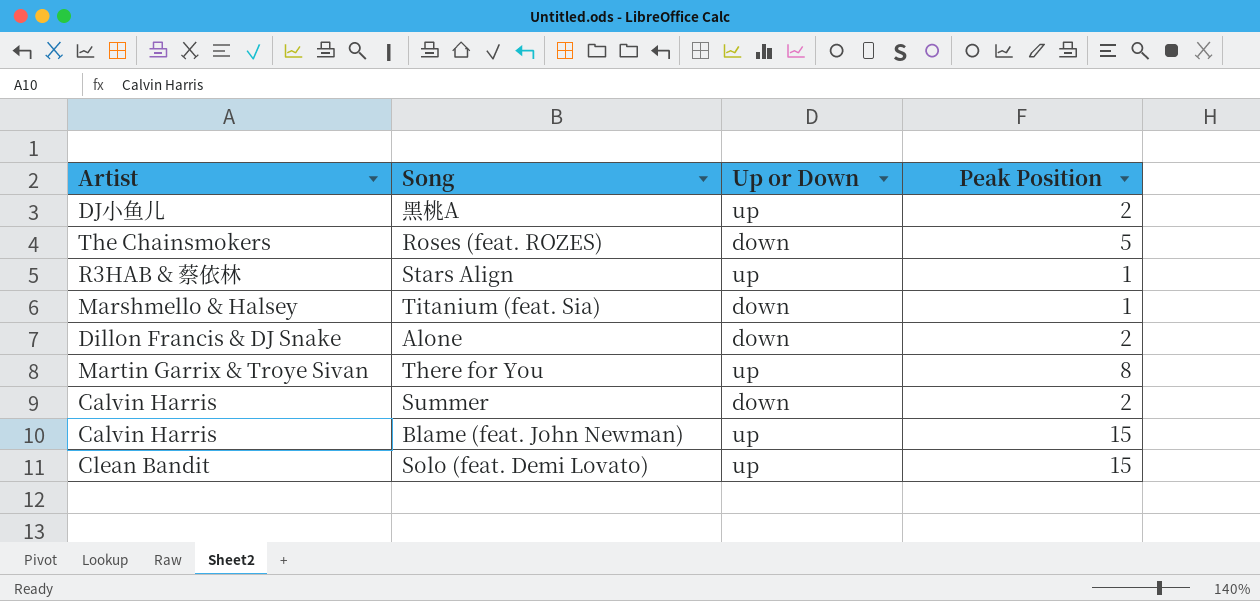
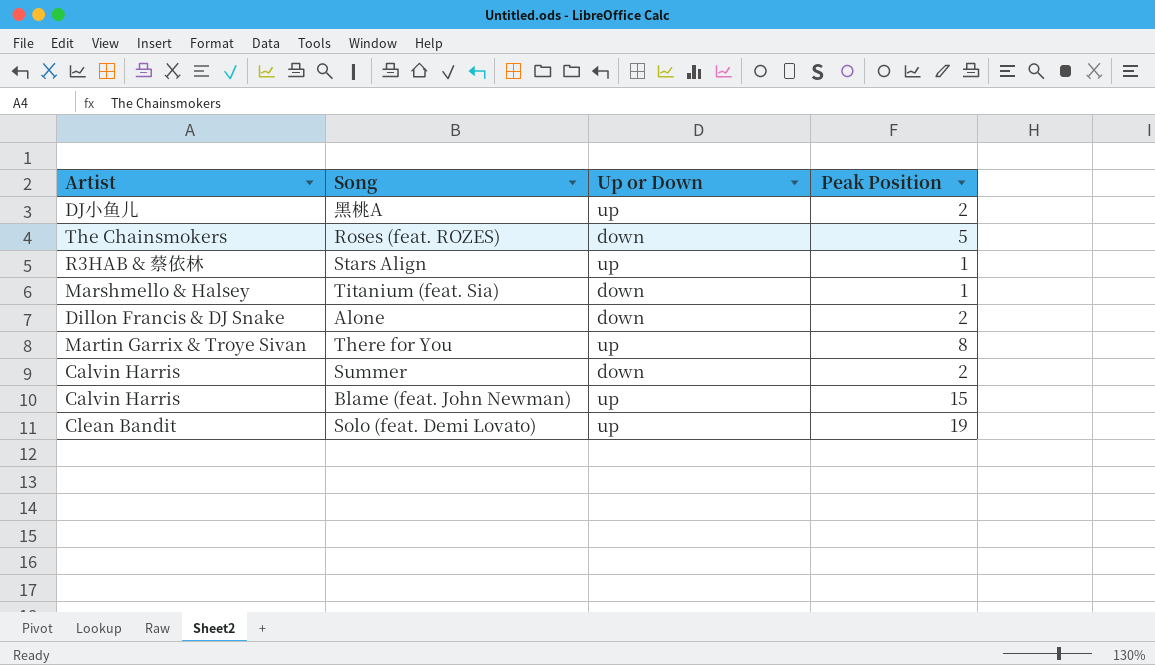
Solo (feat. Demi Lovato) | Peak Position: 15 -> 19

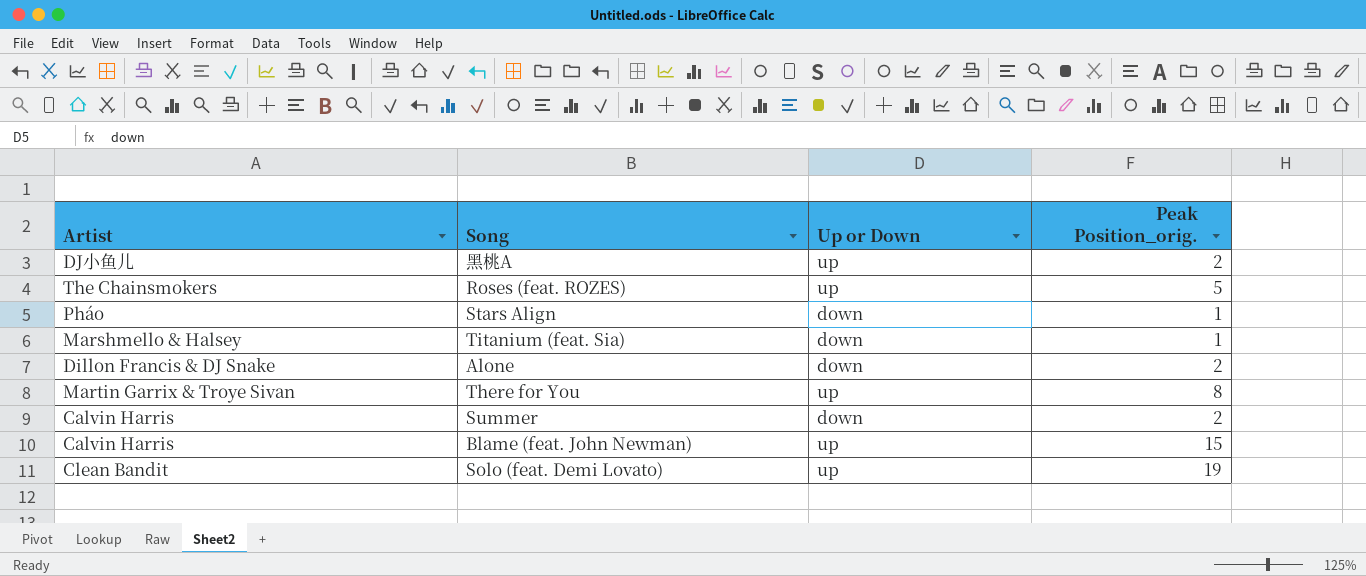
column name: Peak Position -> Peak Position_orig.
Roses (feat. ROZES) | Up or Down: down -> up
Stars Align | Artist: R3HAB & 蔡依林 -> Pháo
Stars Align | Up or Down: up -> down

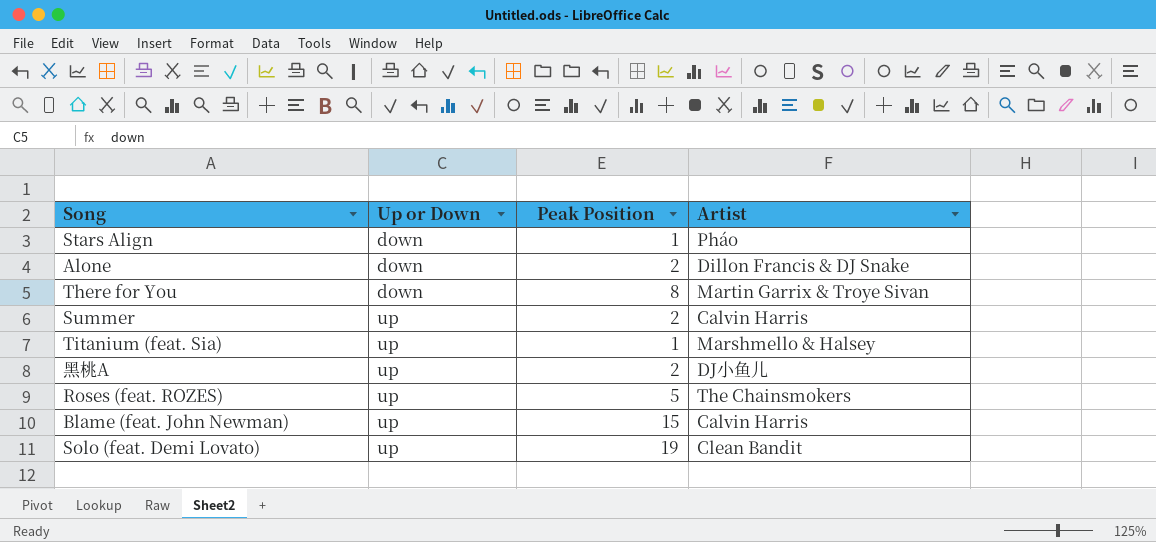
row order: none -> Up or Down ascending
column name: Peak Position_orig. -> Peak Position
column Artist | position: 1 -> 4
There for You | Up or Down: up -> down
Summer | Up or Down: down -> up
Titanium (feat. Sia) | Up or Down: down -> up

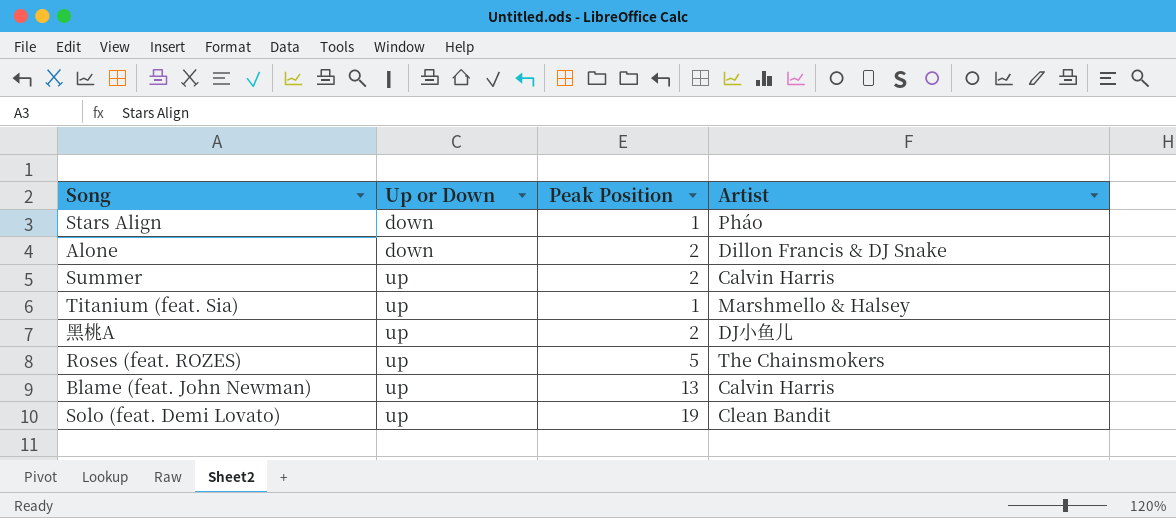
row There for You: down | 8 | Martin Garrix & Troye Sivan -> none
Blame (feat. John Newman) | Peak Position: 15 -> 13

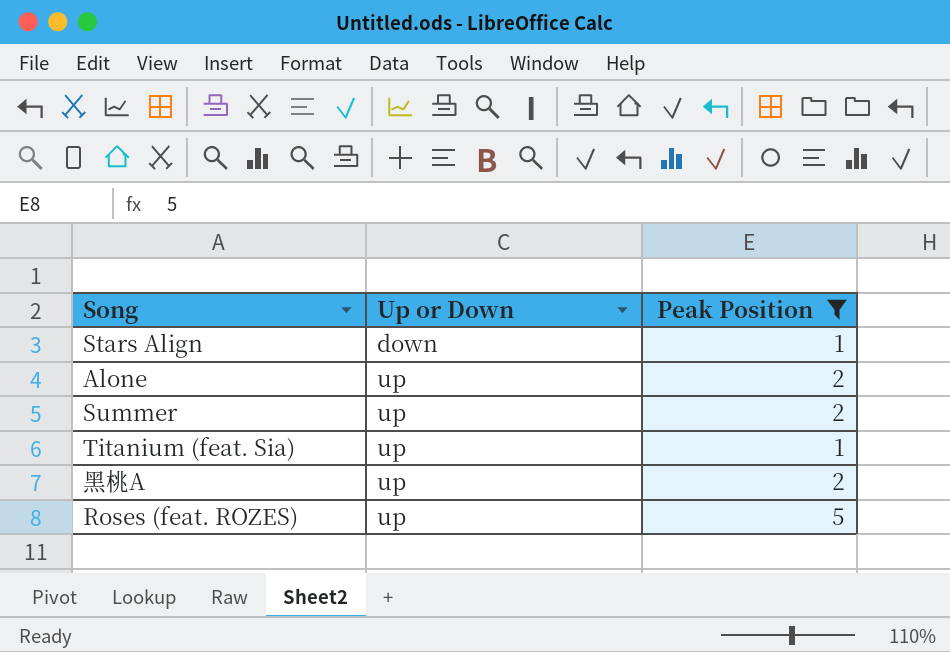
filter: none -> Peak Position <= 5
column Artist | position: 4 -> none
Alone | Up or Down: down -> up

